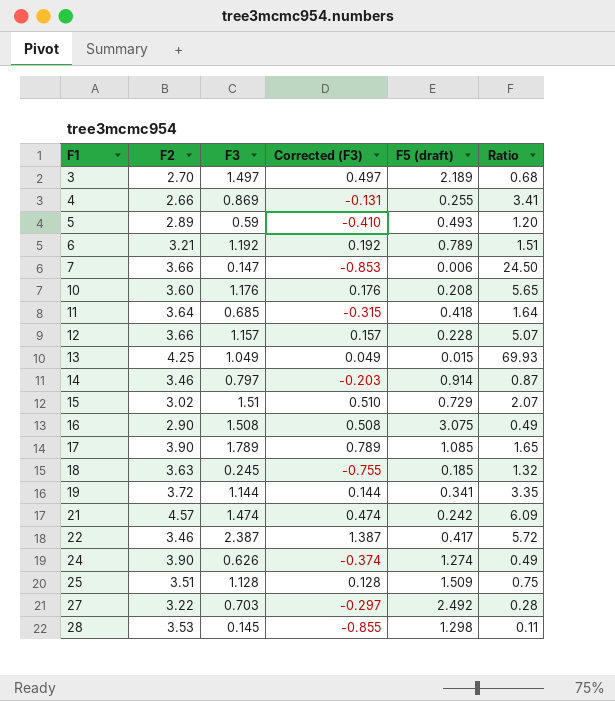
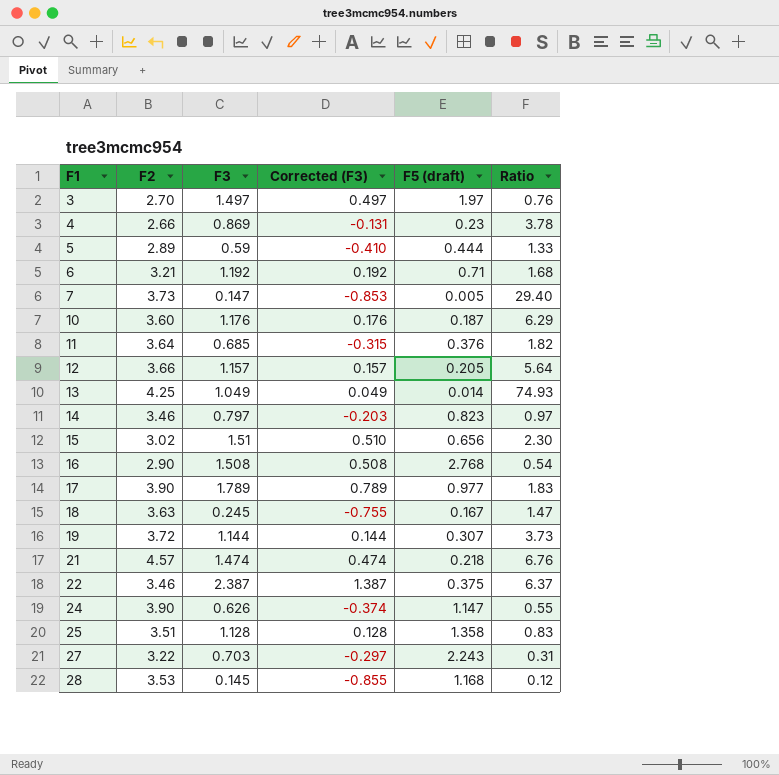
3 | F5 (draft): 2.189 -> 1.97
3 | Ratio: 0.68 -> 0.76
4 | F5 (draft): 0.255 -> 0.23
4 | Ratio: 3.41 -> 3.78
5 | F5 (draft): 0.493 -> 0.444
5 | Ratio: 1.20 -> 1.33
6 | F5 (draft): 0.789 -> 0.71
6 | Ratio: 1.51 -> 1.68
7 | F2: 3.66 -> 3.73
7 | F5 (draft): 0.006 -> 0.005
7 | Ratio: 24.50 -> 29.40
10 | F5 (draft): 0.208 -> 0.187
10 | Ratio: 5.65 -> 6.29
11 | F5 (draft): 0.418 -> 0.376
11 | Ratio: 1.64 -> 1.82
12 | F5 (draft): 0.228 -> 0.205
12 | Ratio: 5.07 -> 5.64
13 | F5 (draft): 0.015 -> 0.014
13 | Ratio: 69.93 -> 74.93
14 | F5 (draft): 0.914 -> 0.823
14 | Ratio: 0.87 -> 0.97
15 | F5 (draft): 0.729 -> 0.656
15 | Ratio: 2.07 -> 2.30
16 | F5 (draft): 3.075 -> 2.768
16 | Ratio: 0.49 -> 0.54
17 | F5 (draft): 1.085 -> 0.977
17 | Ratio: 1.65 -> 1.83
18 | F5 (draft): 0.185 -> 0.167
18 | Ratio: 1.32 -> 1.47
19 | F5 (draft): 0.341 -> 0.307
19 | Ratio: 3.35 -> 3.73
21 | F5 (draft): 0.242 -> 0.218
21 | Ratio: 6.09 -> 6.76
22 | F5 (draft): 0.417 -> 0.375
22 | Ratio: 5.72 -> 6.37
24 | F5 (draft): 1.274 -> 1.147
24 | Ratio: 0.49 -> 0.55
25 | F5 (draft): 1.509 -> 1.358
25 | Ratio: 0.75 -> 0.83
27 | F5 (draft): 2.492 -> 2.243
27 | Ratio: 0.28 -> 0.31
28 | F5 (draft): 1.298 -> 1.168
28 | Ratio: 0.11 -> 0.12

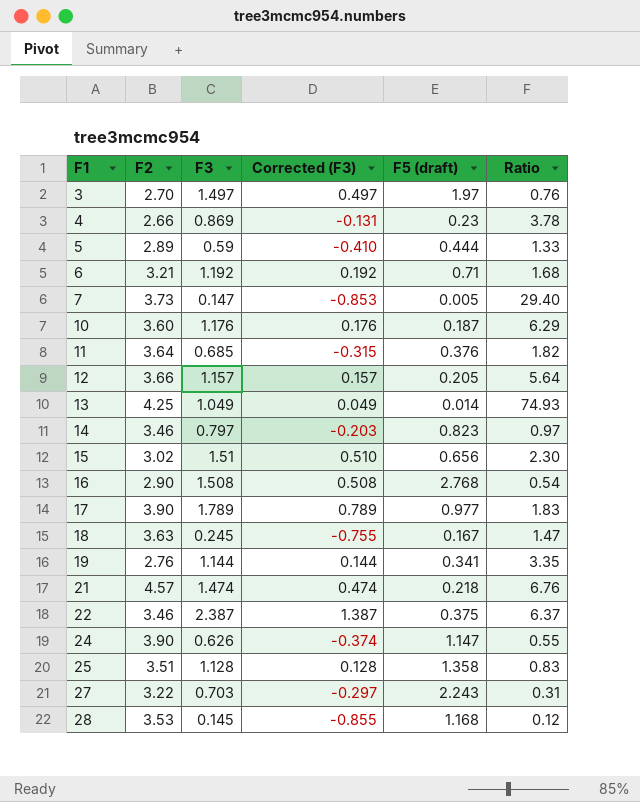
19 | F2: 3.72 -> 2.76
19 | F5 (draft): 0.307 -> 0.341
19 | Ratio: 3.73 -> 3.35

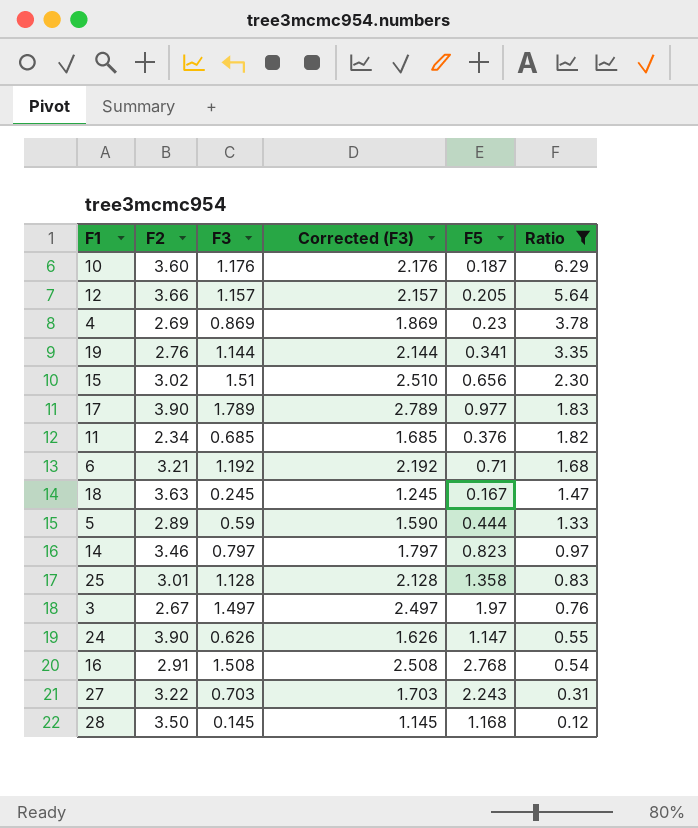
filter: none -> Ratio <= 6.29
row order: F1 ascending -> Ratio descending
column Corrected (F3) | formula: [F3] - 1 -> [F3] + 1
column name: F5 (draft) -> F5
4 | F2: 2.66 -> 2.69
11 | F2: 3.64 -> 2.34
25 | F2: 3.51 -> 3.01
3 | F2: 2.70 -> 2.67
16 | F2: 2.90 -> 2.91
28 | F2: 3.53 -> 3.50

